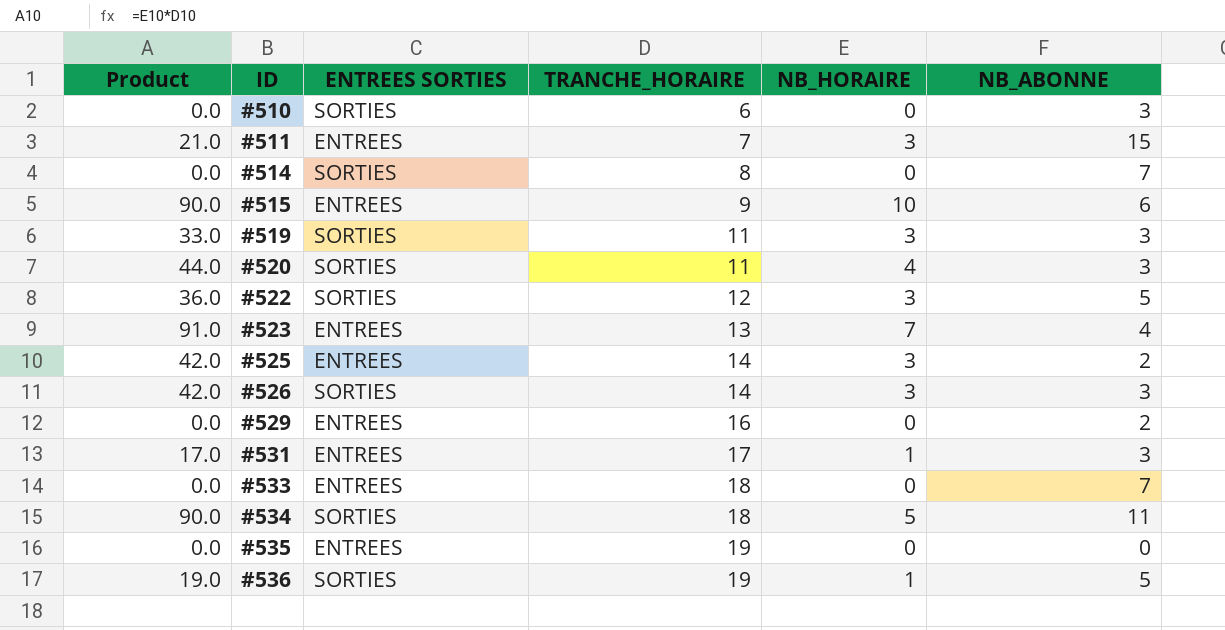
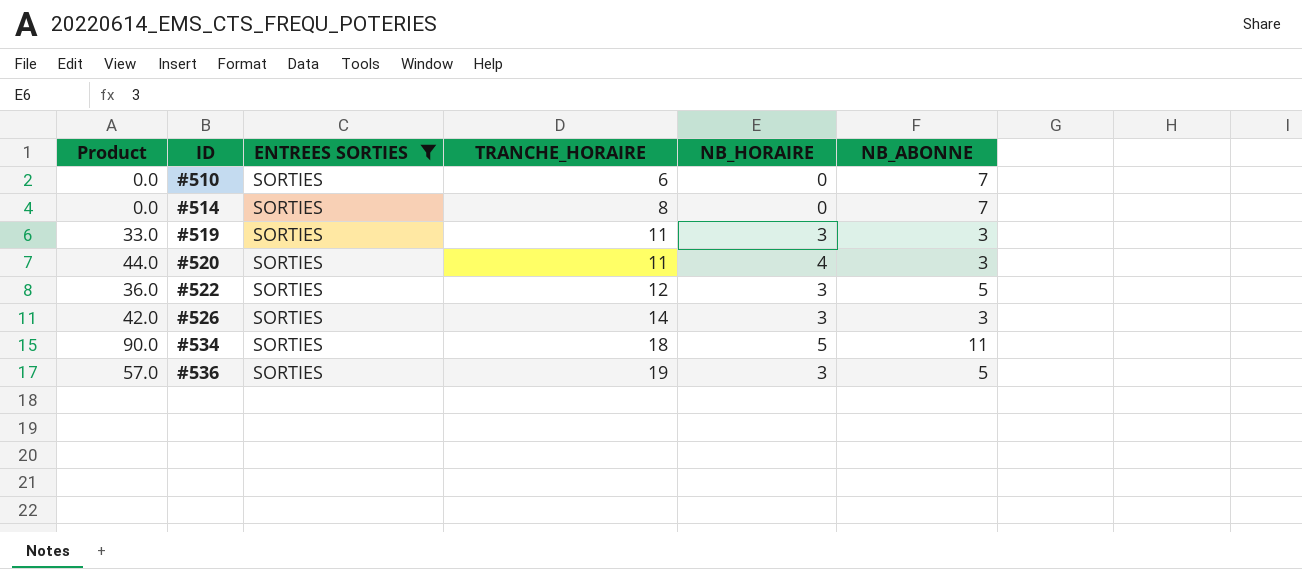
filter: none -> ENTREES SORTIES = SORTIES
#510 | NB_ABONNE: 3 -> 7
#536 | Product: 19.0 -> 57.0
#536 | NB_HORAIRE: 1 -> 3

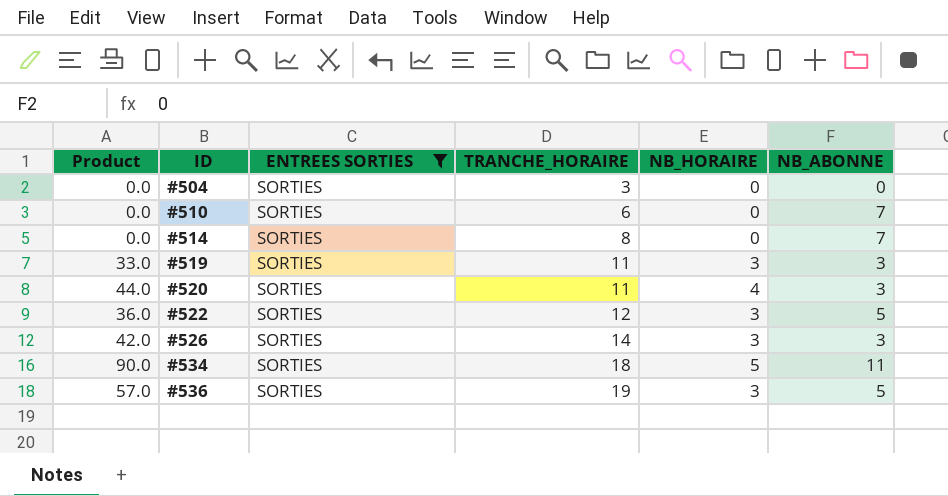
row #504: none -> 0.0 | SORTIES | 3 | 0 | 0

